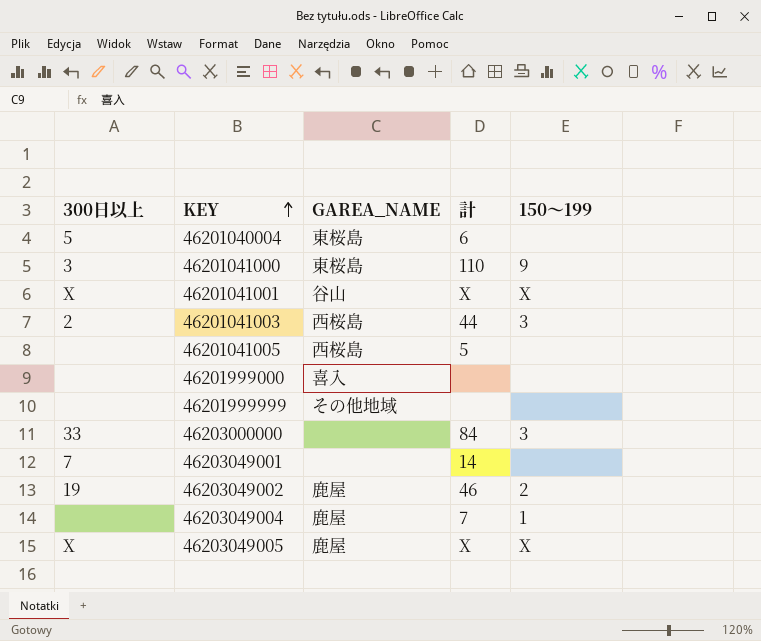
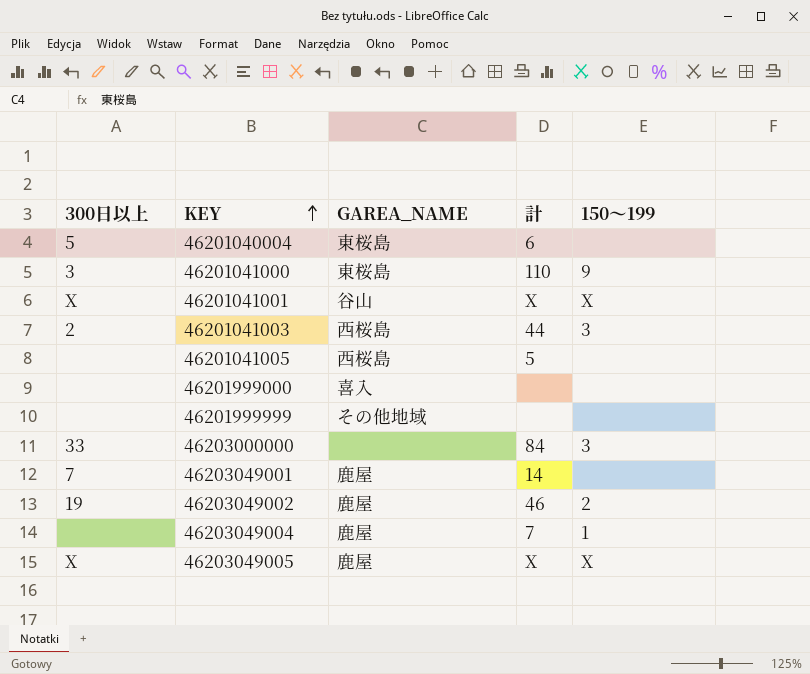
46203049001 | GAREA_NAME: none -> 鹿屋

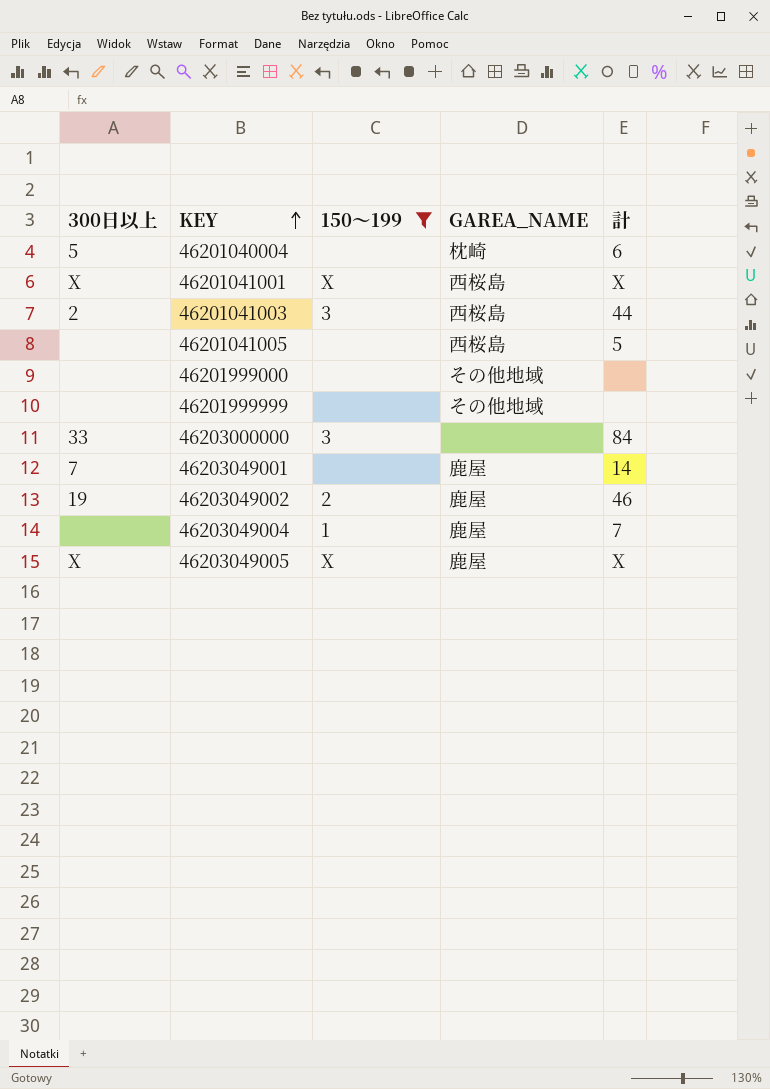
filter: none -> 150～199 != 9
column 150～199 | position: 5 -> 3
46201040004 | GAREA_NAME: 東桜島 -> 枕崎
46201041001 | GAREA_NAME: 谷山 -> 西桜島
46201999000 | GAREA_NAME: 喜入 -> その他地域

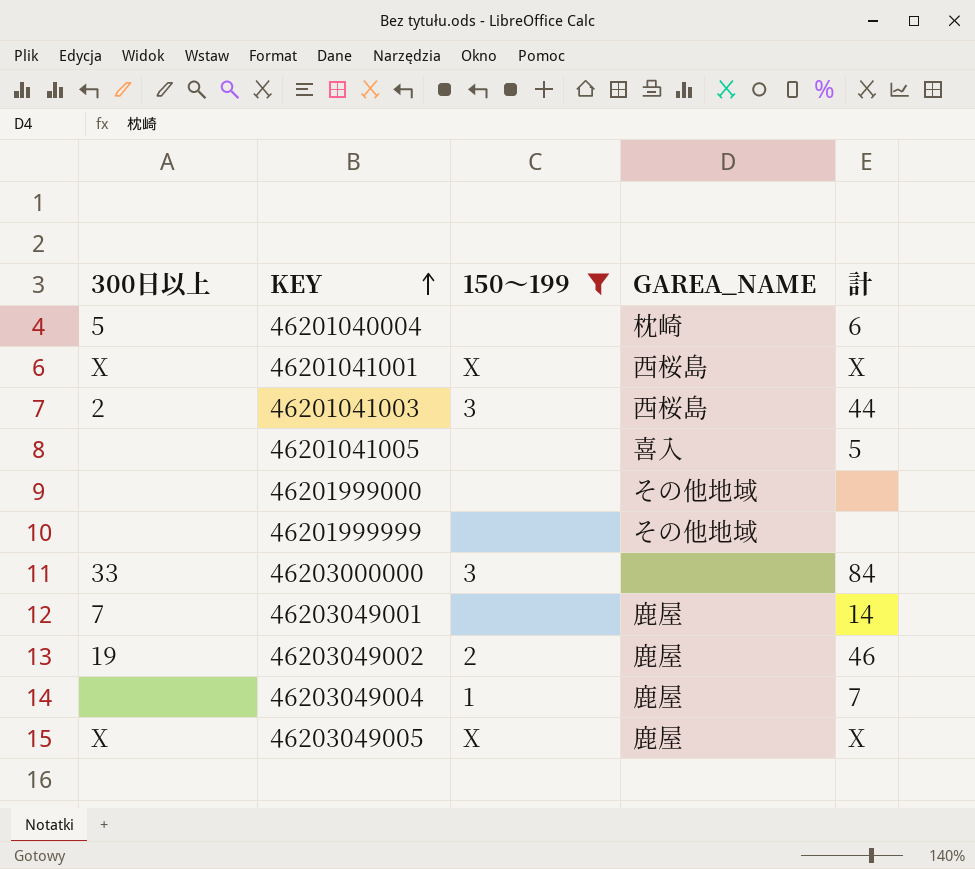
46201041005 | GAREA_NAME: 西桜島 -> 喜入

